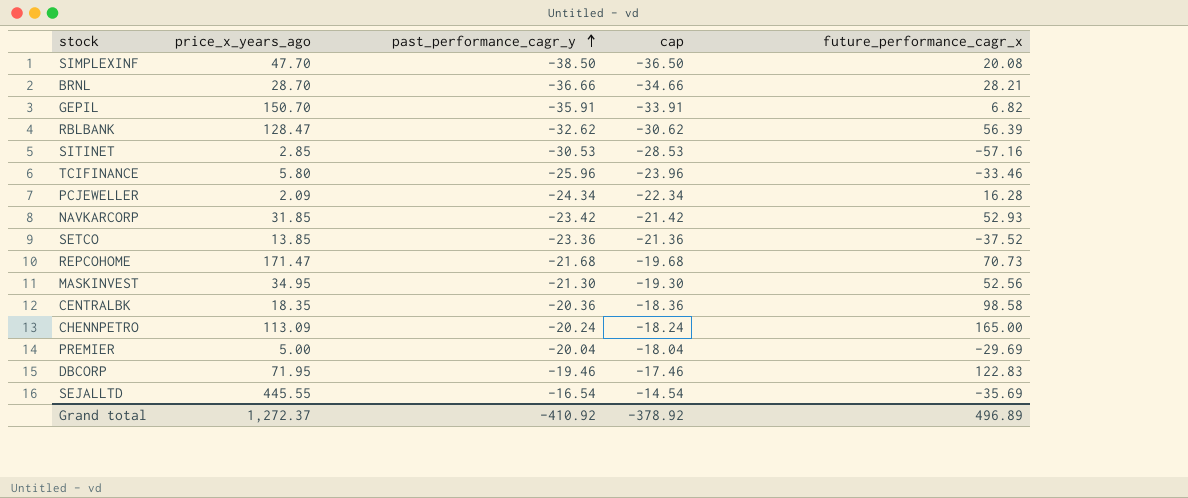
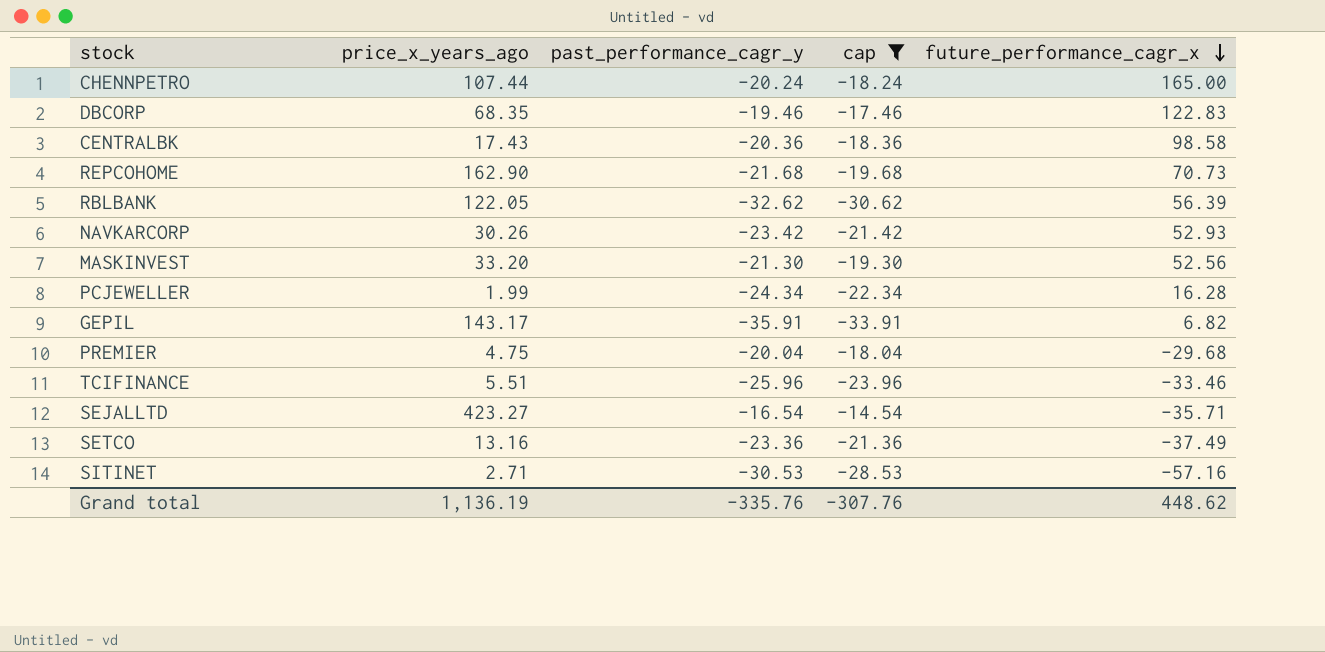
filter: none -> cap >= -33.91
row order: past_performance_cagr_y ascending -> future_performance_cagr_x descending
CHENNPETRO | price_x_years_ago: 113.09 -> 107.44
DBCORP | price_x_years_ago: 71.95 -> 68.35
CENTRALBK | price_x_years_ago: 18.35 -> 17.43
REPCOHOME | price_x_years_ago: 171.47 -> 162.90
RBLBANK | price_x_years_ago: 128.47 -> 122.05
NAVKARCORP | price_x_years_ago: 31.85 -> 30.26
MASKINVEST | price_x_years_ago: 34.95 -> 33.20
PCJEWELLER | price_x_years_ago: 2.09 -> 1.99
GEPIL | price_x_years_ago: 150.70 -> 143.17
PREMIER | price_x_years_ago: 5.00 -> 4.75
PREMIER | future_performance_cagr_x: -29.69 -> -29.68
TCIFINANCE | price_x_years_ago: 5.80 -> 5.51
SEJALLTD | price_x_years_ago: 445.55 -> 423.27
SEJALLTD | future_performance_cagr_x: -35.69 -> -35.71
SETCO | price_x_years_ago: 13.85 -> 13.16
SETCO | future_performance_cagr_x: -37.52 -> -37.49
SITINET | price_x_years_ago: 2.85 -> 2.71
Grand total | price_x_years_ago: 1,272.37 -> 1,136.19
Grand total | past_performance_cagr_y: -410.92 -> -335.76
Grand total | cap: -378.92 -> -307.76
Grand total | future_performance_cagr_x: 496.89 -> 448.62

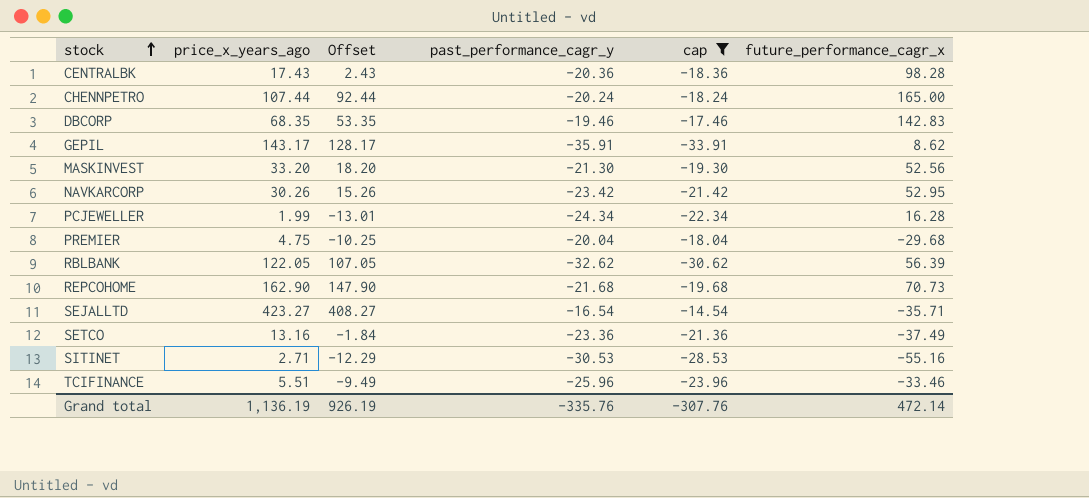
row order: future_performance_cagr_x descending -> stock ascending
column Offset | formula: none -> [price_x_years_ago] - 15
CENTRALBK | future_performance_cagr_x: 98.58 -> 98.28
DBCORP | future_performance_cagr_x: 122.83 -> 142.83
GEPIL | future_performance_cagr_x: 6.82 -> 8.62
NAVKARCORP | future_performance_cagr_x: 52.93 -> 52.95
SITINET | future_performance_cagr_x: -57.16 -> -55.16
Grand total | future_performance_cagr_x: 448.62 -> 472.14

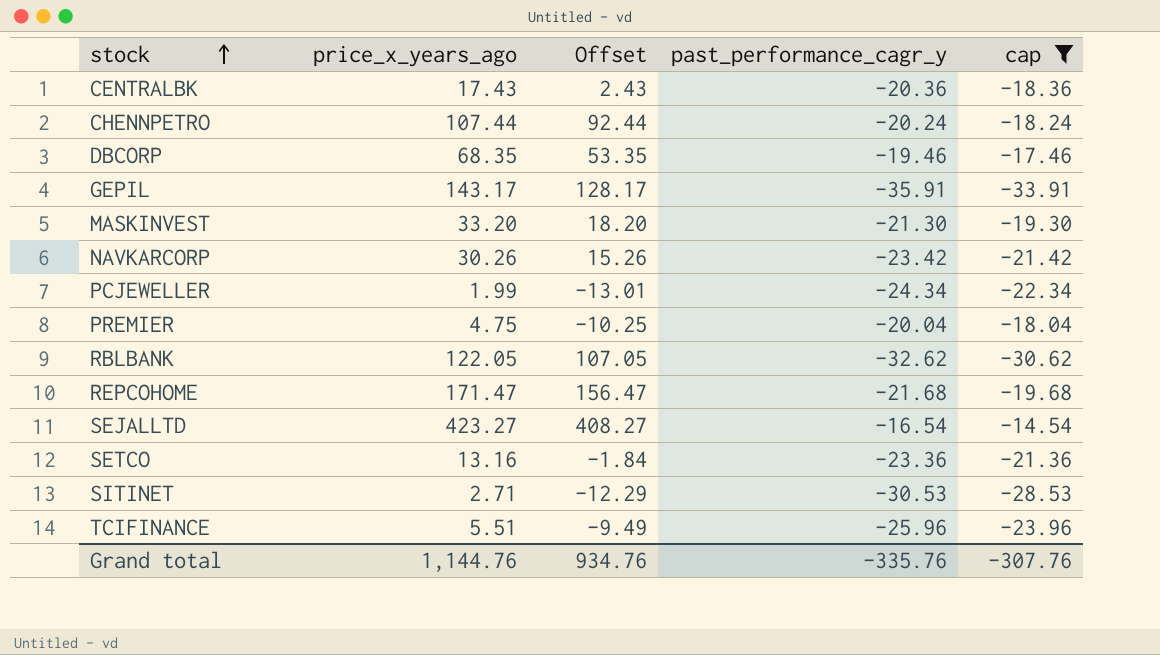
column future_performance_cagr_x | position: 6 -> none
REPCOHOME | price_x_years_ago: 162.90 -> 171.47
REPCOHOME | Offset: 147.90 -> 156.47
Grand total | price_x_years_ago: 1,136.19 -> 1,144.76
Grand total | Offset: 926.19 -> 934.76

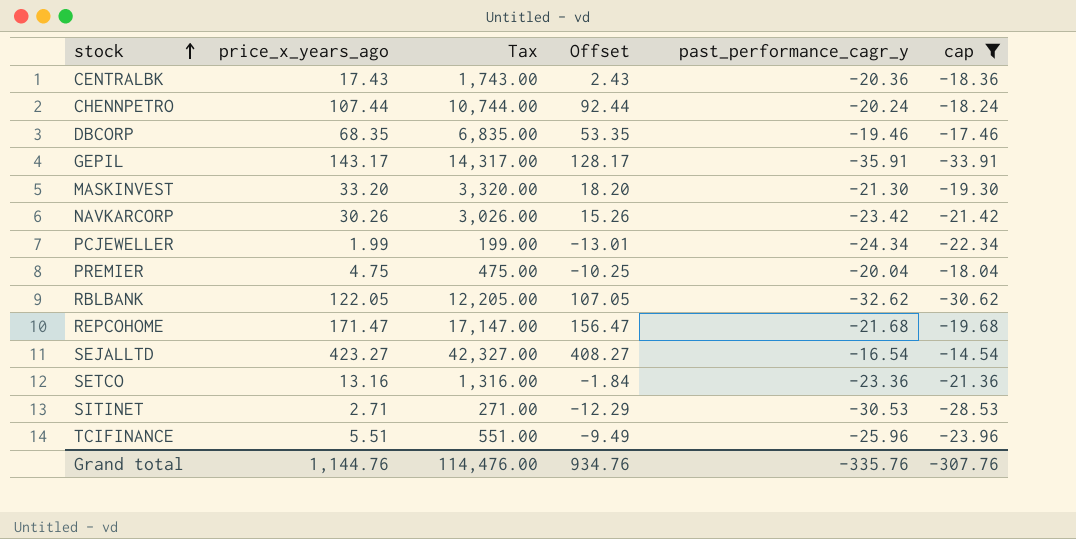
column Tax | formula: none -> [price_x_years_ago] * 100

